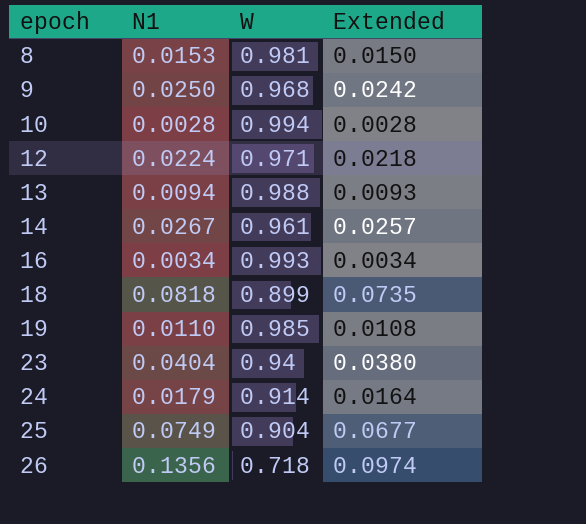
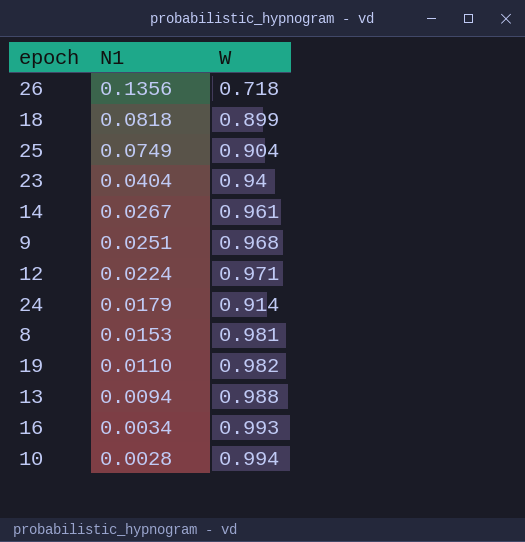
row order: epoch ascending -> N1 descending
column Extended | formula: [N1] * [W] -> none
9 | N1: 0.0250 -> 0.0251
19 | W: 0.985 -> 0.982

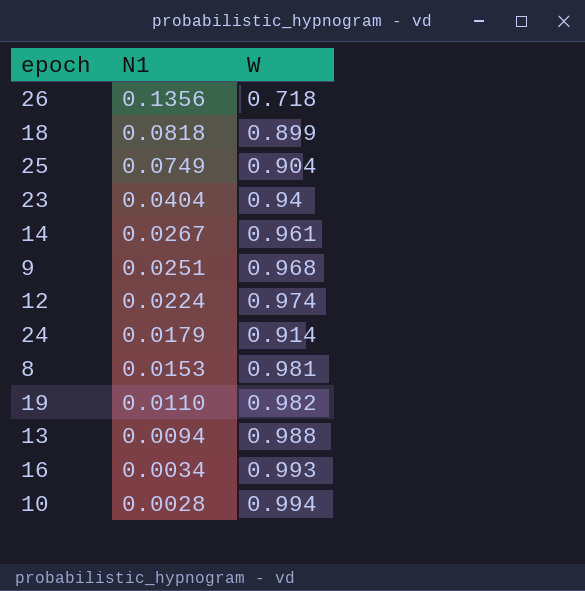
12 | W: 0.971 -> 0.974

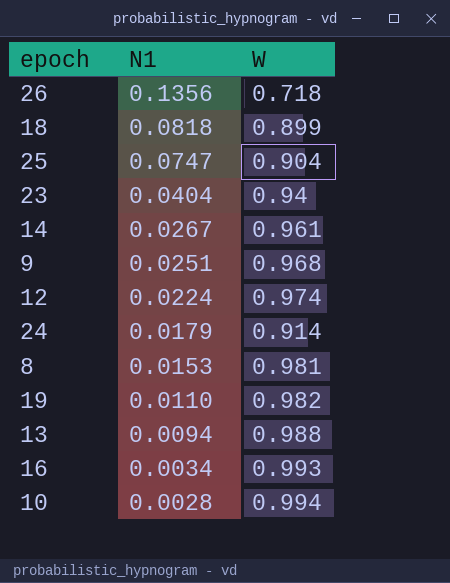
25 | N1: 0.0749 -> 0.0747

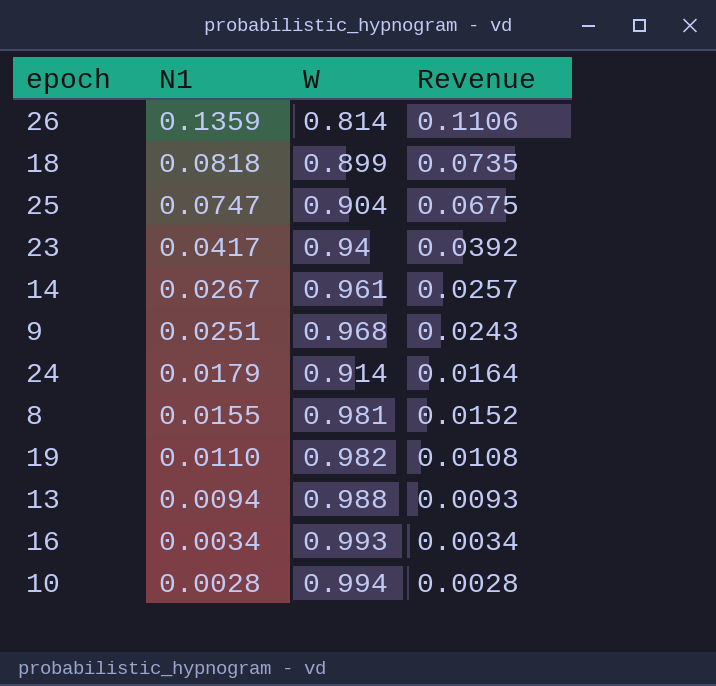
column Revenue | formula: none -> [N1] * [W]
row 12: 0.0224 | 0.974 -> none
26 | N1: 0.1356 -> 0.1359
26 | W: 0.718 -> 0.814
23 | N1: 0.0404 -> 0.0417
8 | N1: 0.0153 -> 0.0155

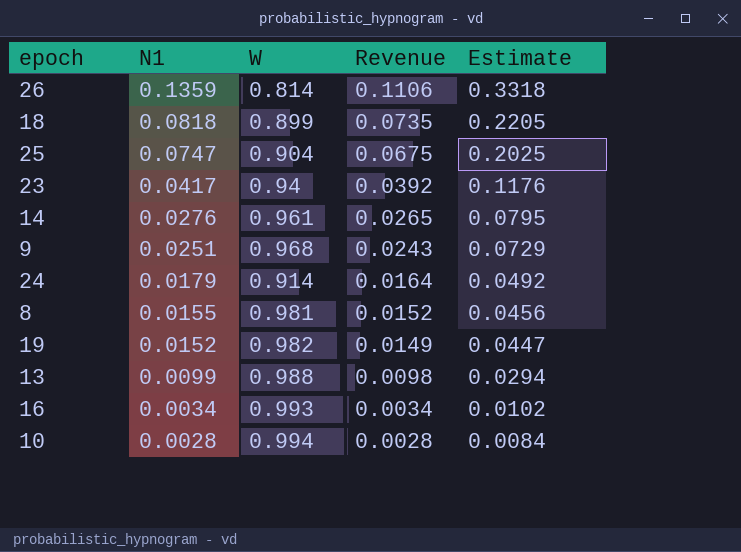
column Estimate | formula: none -> [Revenue] * 3
14 | N1: 0.0267 -> 0.0276
14 | Revenue: 0.0257 -> 0.0265
19 | N1: 0.0110 -> 0.0152
19 | Revenue: 0.0108 -> 0.0149
13 | N1: 0.0094 -> 0.0099
13 | Revenue: 0.0093 -> 0.0098

